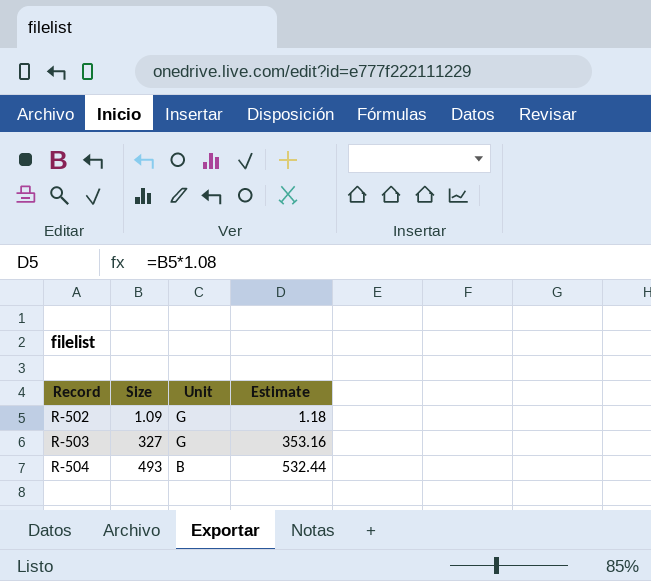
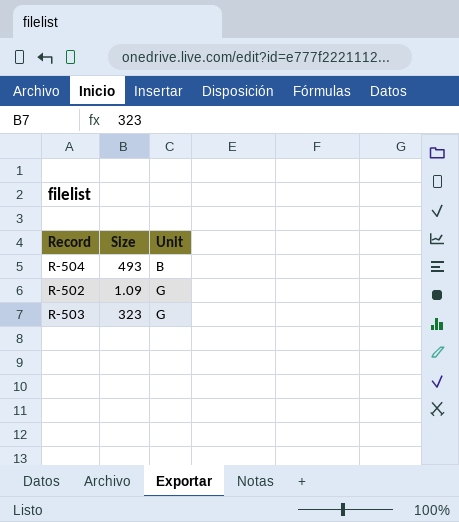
row order: Record ascending -> Unit ascending
column Estimate | formula: [Size] * 1.08 -> none
R-503 | Size: 327 -> 323

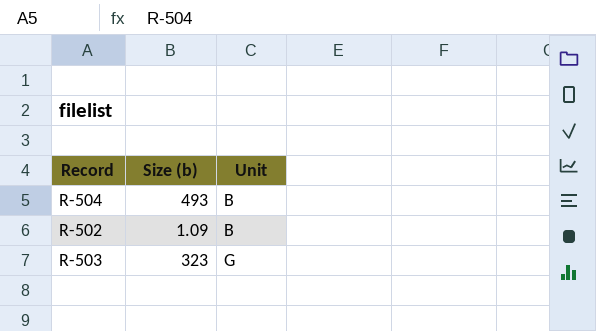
column name: Size -> Size (b)
R-502 | Unit: G -> B

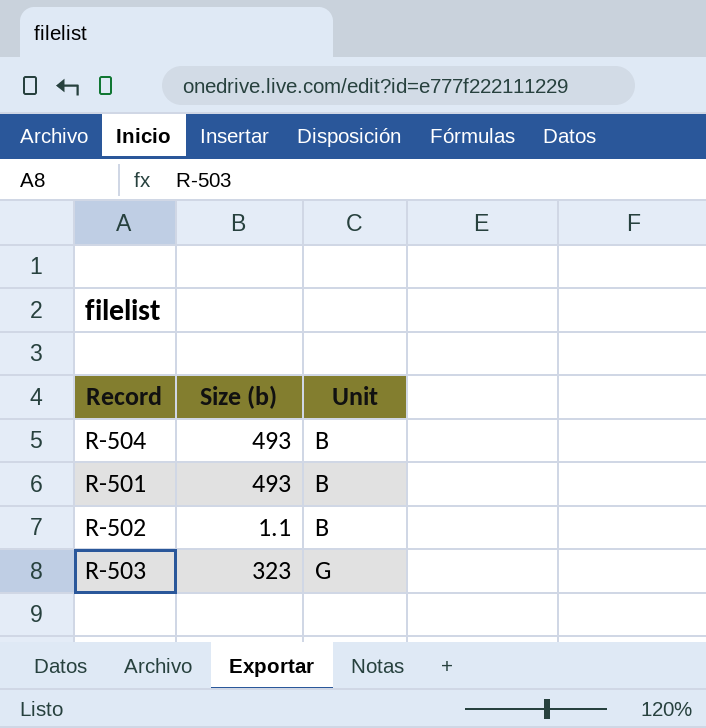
row R-501: none -> 493 | B
R-502 | Size (b): 1.09 -> 1.1

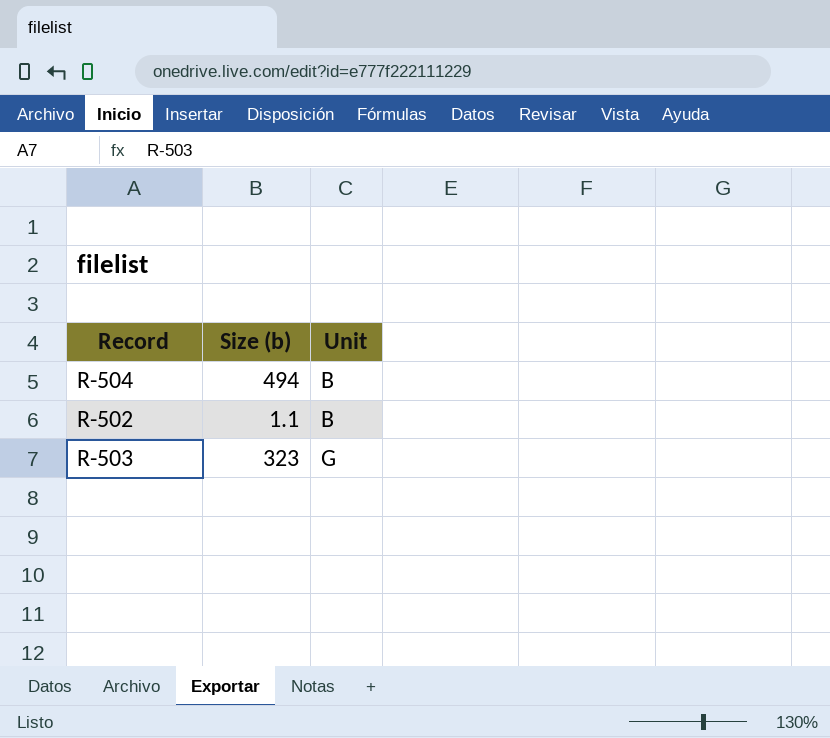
row R-501: 493 | B -> none
R-504 | Size (b): 493 -> 494

